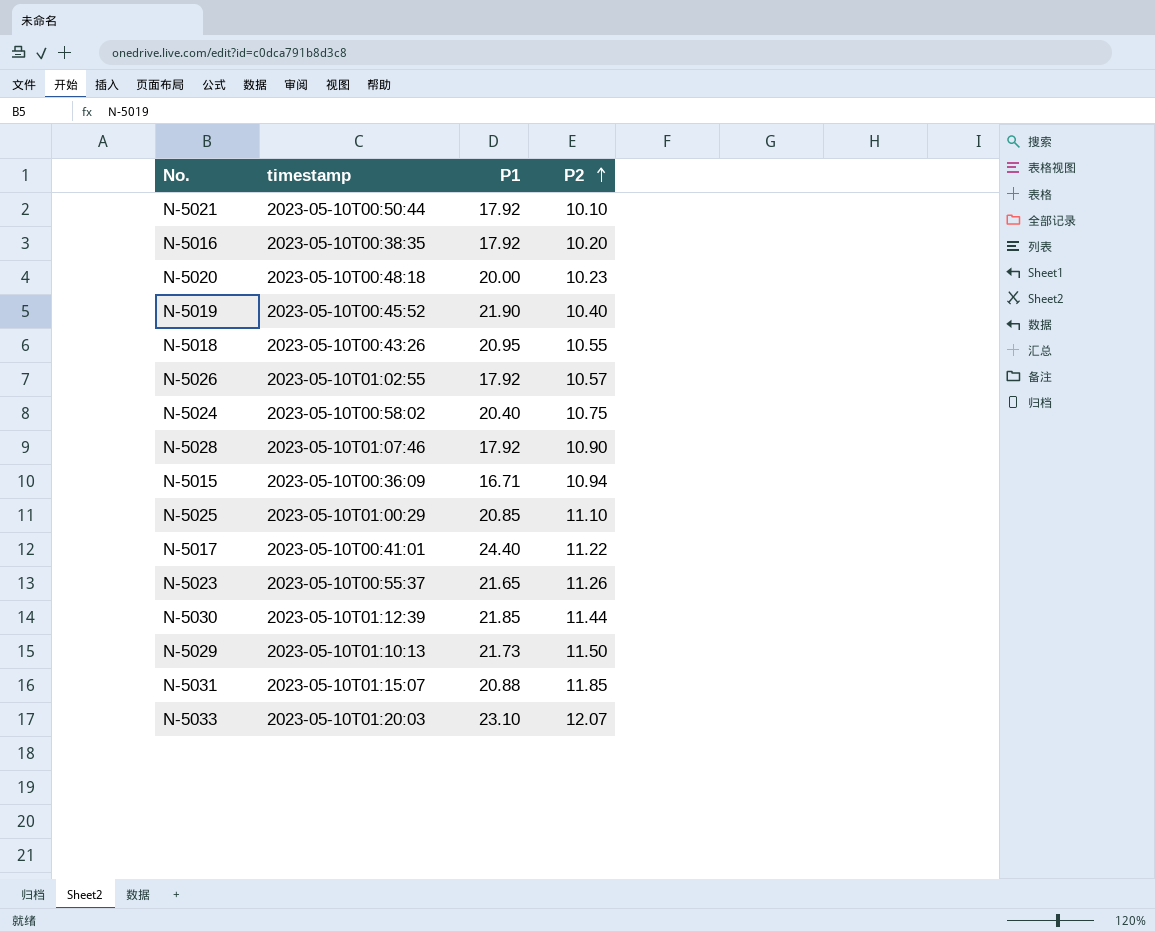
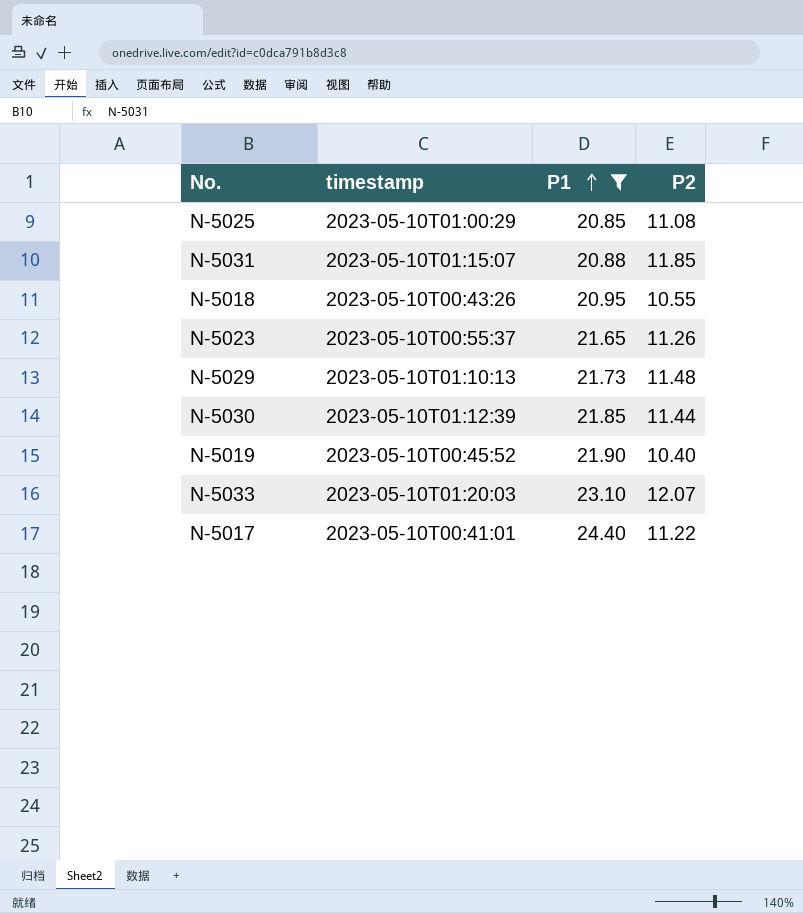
filter: none -> P1 >= 20.85
row order: P2 ascending -> P1 ascending
N-5025 | P2: 11.10 -> 11.08
N-5029 | P2: 11.50 -> 11.48

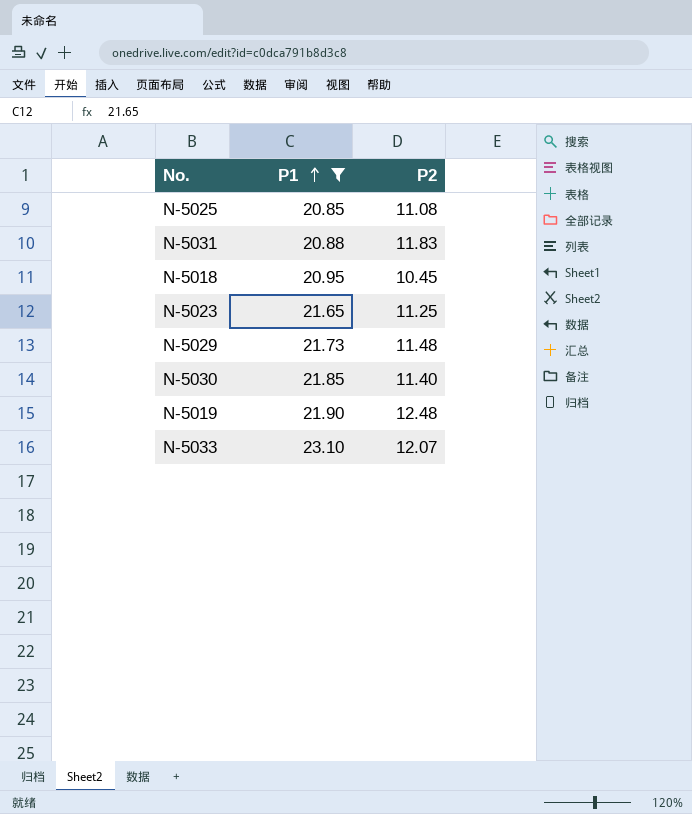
column timestamp | position: 2 -> none
row N-5017: 2023-05-10T00:41:01 | 24.40 | 11.22 -> none
N-5031 | P2: 11.85 -> 11.83
N-5018 | P2: 10.55 -> 10.45
N-5023 | P2: 11.26 -> 11.25
N-5030 | P2: 11.44 -> 11.40
N-5019 | P2: 10.40 -> 12.48

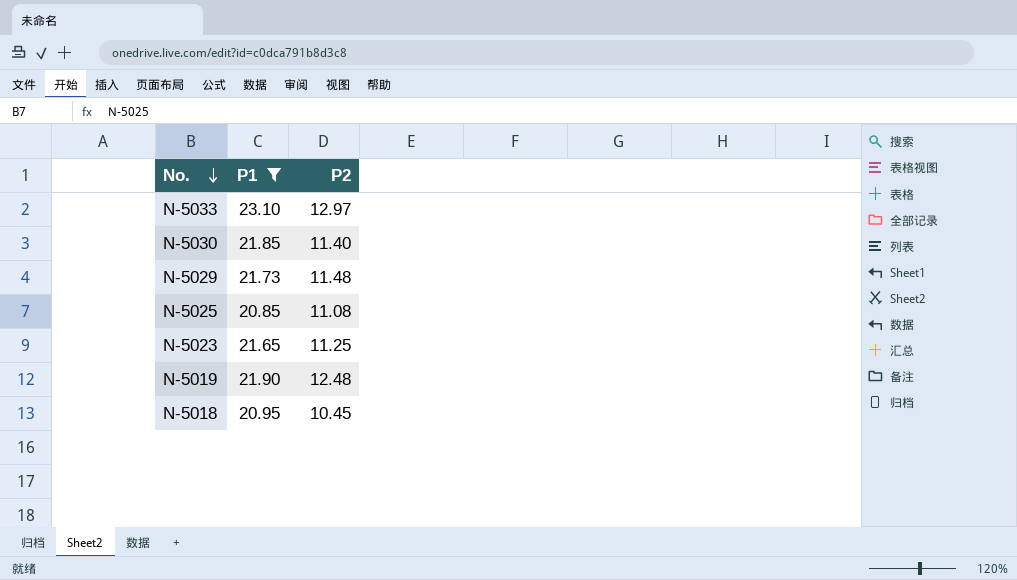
row order: P1 ascending -> No. descending
row N-5031: 20.88 | 11.83 -> none
N-5033 | P2: 12.07 -> 12.97

